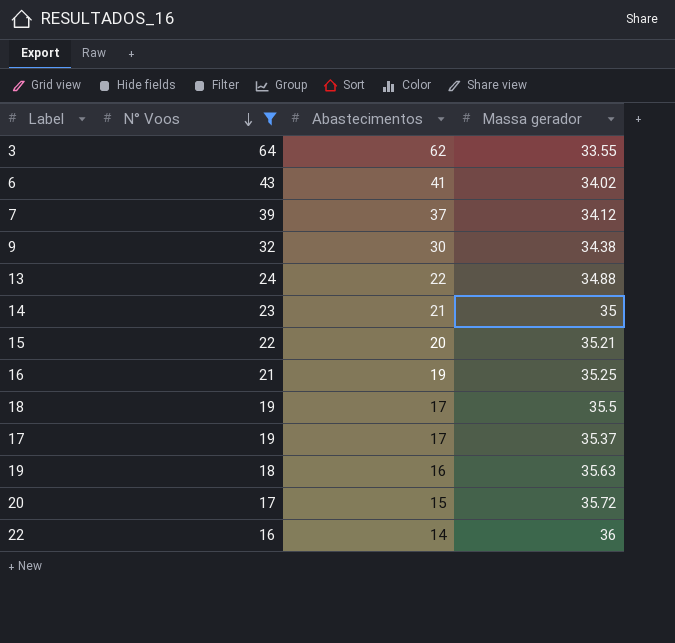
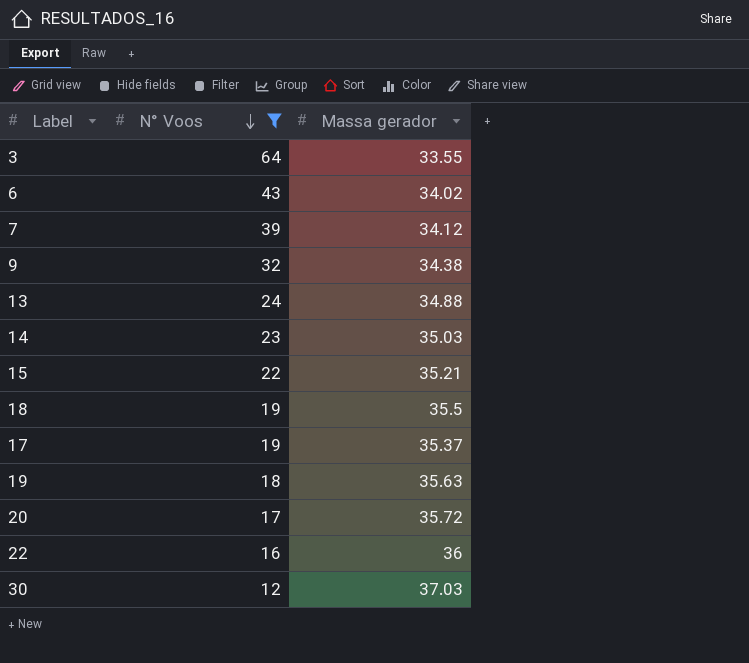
column Abastecimentos | position: 3 -> none
row 16: 21 | 19 | 35.25 -> none
14 | Massa gerador: 35 -> 35.03
row 30: none -> 12 | 37.03

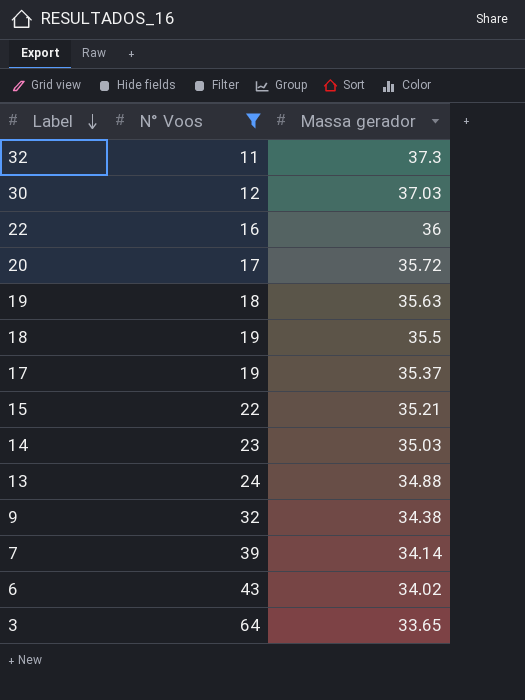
row order: N° Voos descending -> Label descending
row 32: none -> 11 | 37.3
7 | Massa gerador: 34.12 -> 34.14
3 | Massa gerador: 33.55 -> 33.65

